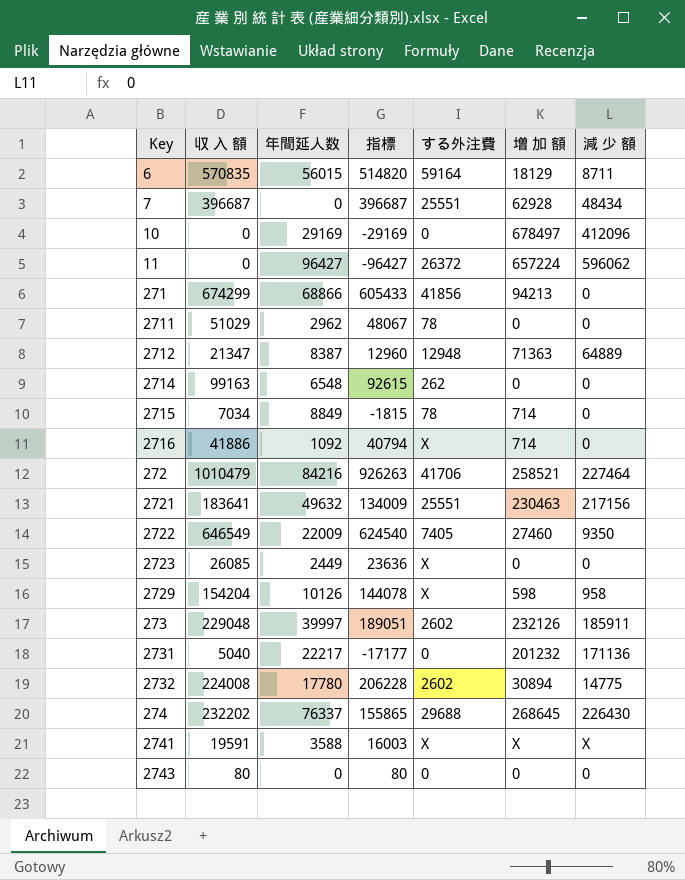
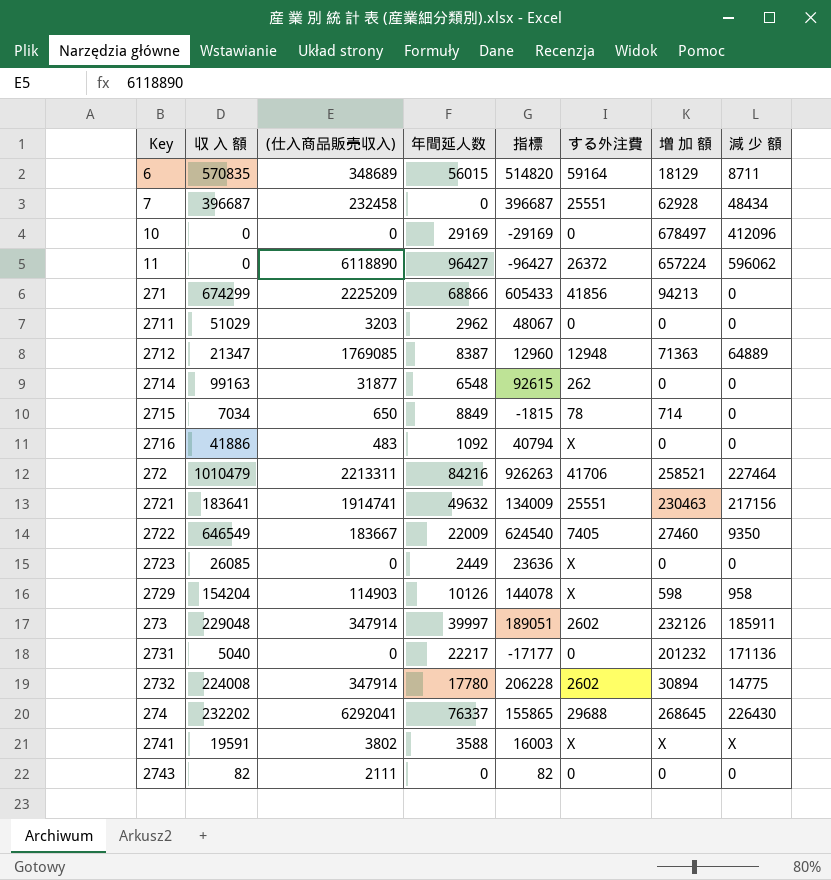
column (仕入商品販売収入) | position: none -> 3
2711 | する外注費: 78 -> 0
2716 | 増 加 額: 714 -> 0
2743 | 収 入 額: 80 -> 82
2743 | 指標: 80 -> 82

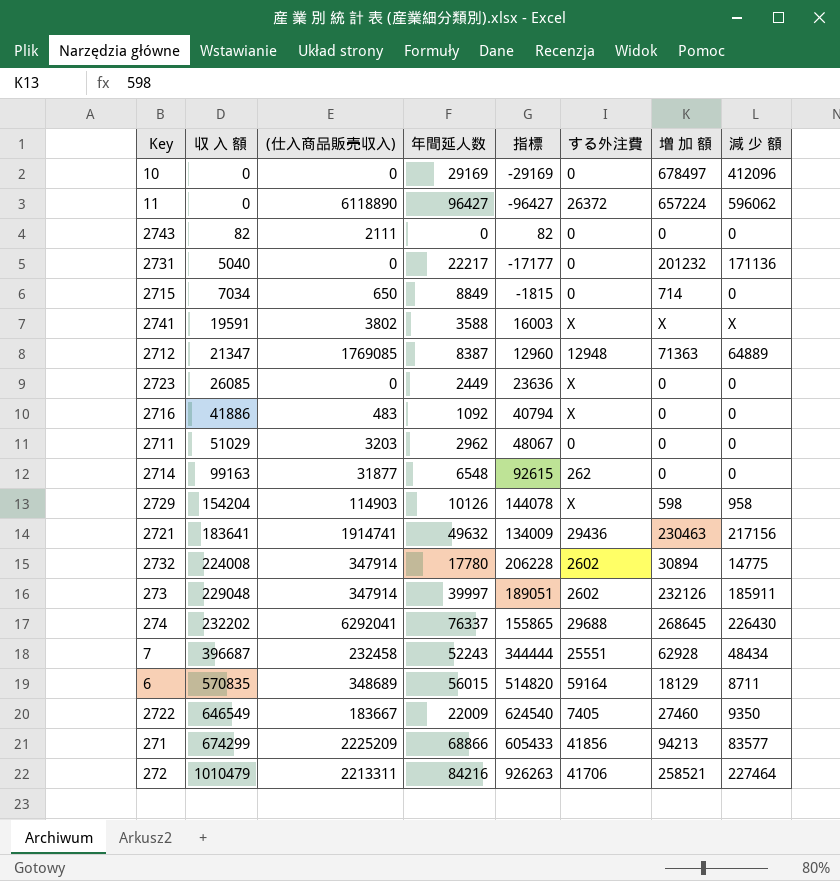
row order: none -> 収 入 額 ascending
2715 | する外注費: 78 -> 0
2721 | する外注費: 25551 -> 29436
7 | 年間延人数: 0 -> 52243
7 | 指標: 396687 -> 344444
271 | 減 少 額: 0 -> 83577

